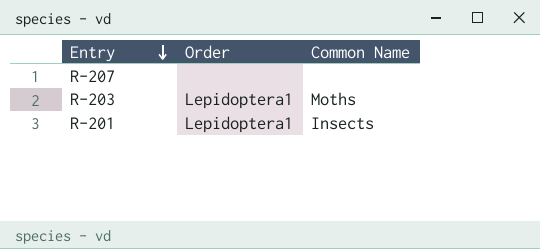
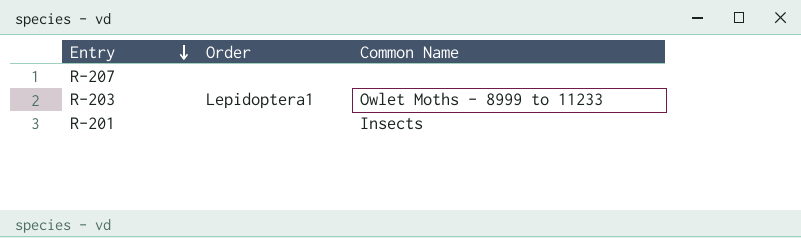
R-203 | Common Name: Moths -> Owlet Moths - 8999 to 11233
R-201 | Order: Lepidoptera1 -> none

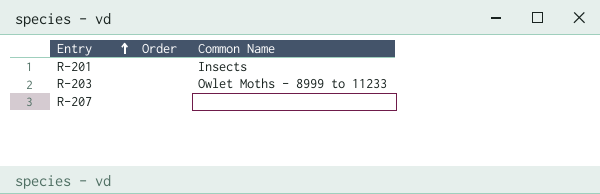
row order: Entry descending -> Entry ascending
R-203 | Order: Lepidoptera1 -> none

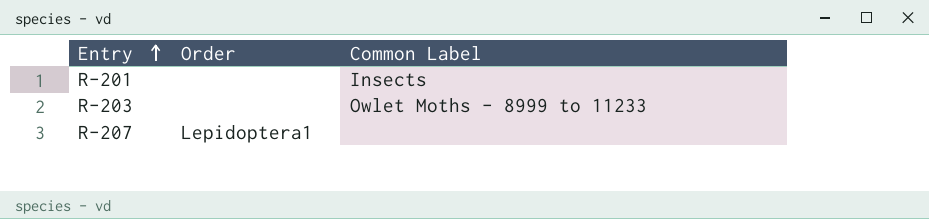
column name: Common Name -> Common Label
R-207 | Order: none -> Lepidoptera1

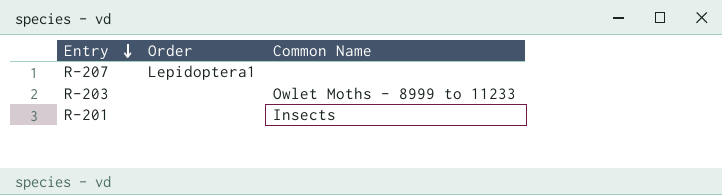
row order: Entry ascending -> Entry descending
column name: Common Label -> Common Name

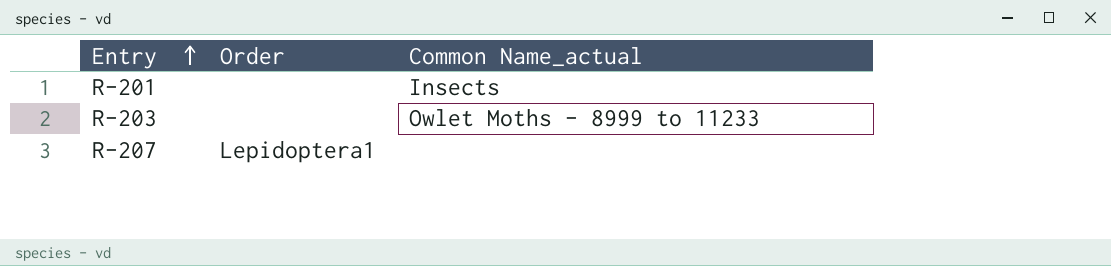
row order: Entry descending -> Entry ascending
column name: Common Name -> Common Name_actual

